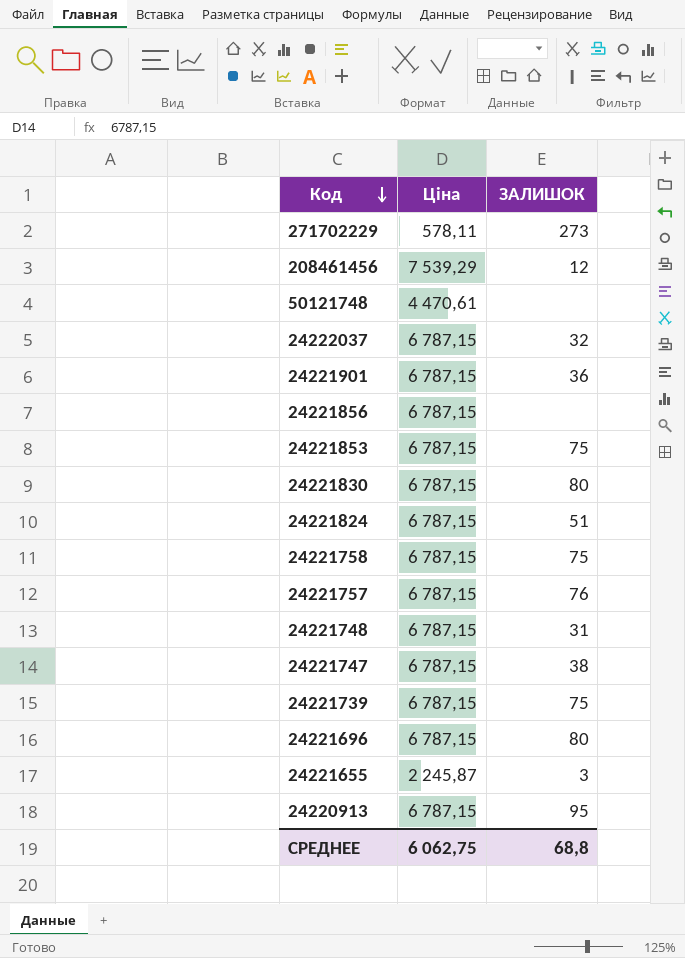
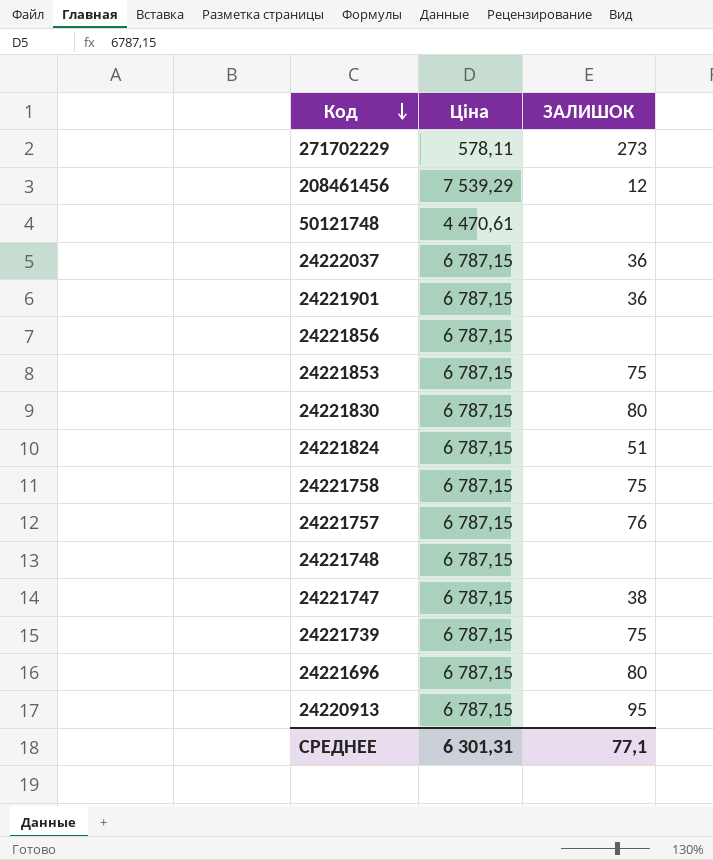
row 24221655: 2 245,87 | 3 -> none
24222037 | ЗАЛИШОК: 32 -> 36
24221748 | ЗАЛИШОК: 31 -> none
СРЕДНЕЕ | Ціна: 6 062,75 -> 6 301,31
СРЕДНЕЕ | ЗАЛИШОК: 68,8 -> 77,1

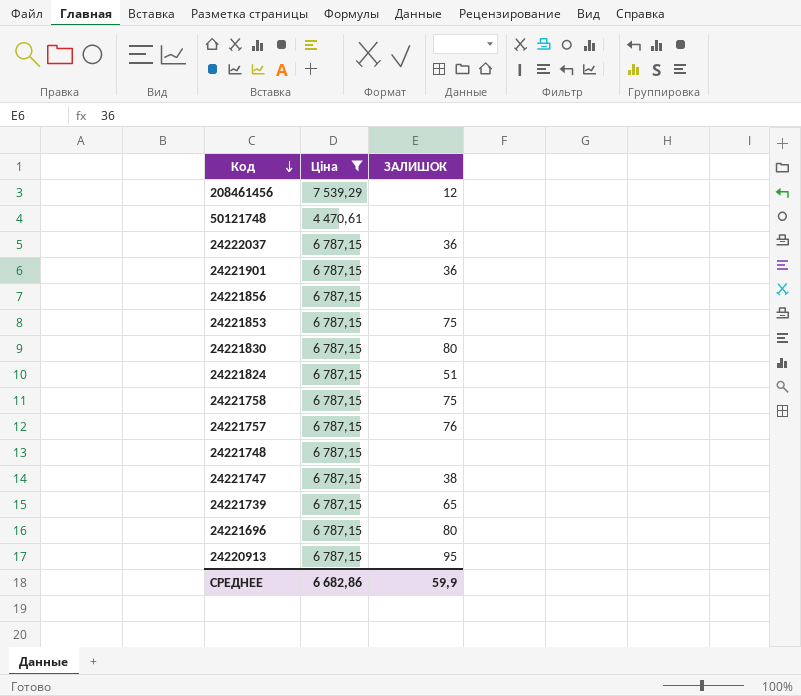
filter: none -> Ціна != 578,11
24221739 | ЗАЛИШОК: 75 -> 65
СРЕДНЕЕ | Ціна: 6 301,31 -> 6 682,86
СРЕДНЕЕ | ЗАЛИШОК: 77,1 -> 59,9

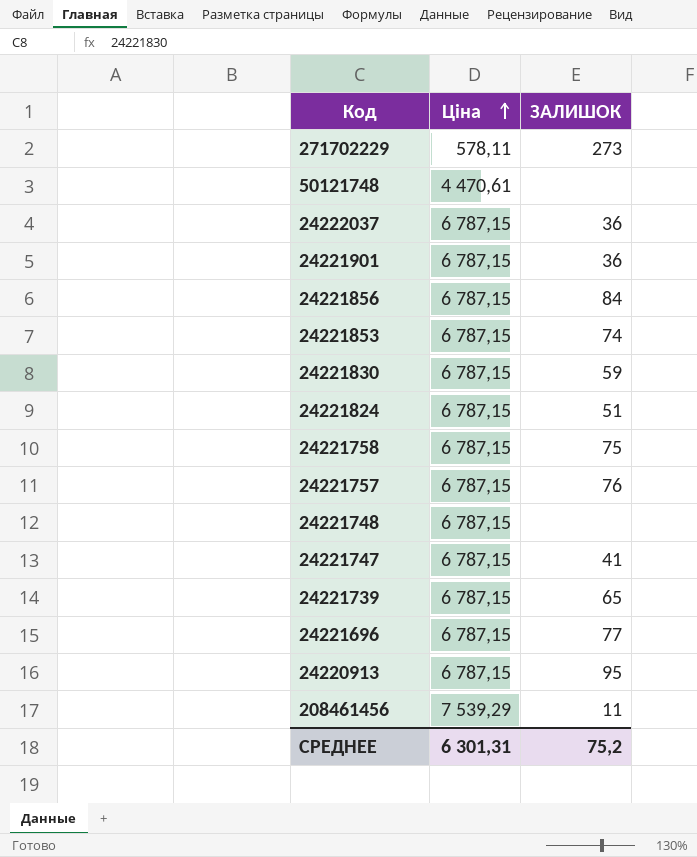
filter: Ціна != 578,11 -> none
row order: Код descending -> Ціна ascending
24221856 | ЗАЛИШОК: none -> 84
24221853 | ЗАЛИШОК: 75 -> 74
24221830 | ЗАЛИШОК: 80 -> 59
24221747 | ЗАЛИШОК: 38 -> 41
24221696 | ЗАЛИШОК: 80 -> 77
208461456 | ЗАЛИШОК: 12 -> 11
СРЕДНЕЕ | Ціна: 6 682,86 -> 6 301,31
СРЕДНЕЕ | ЗАЛИШОК: 59,9 -> 75,2

